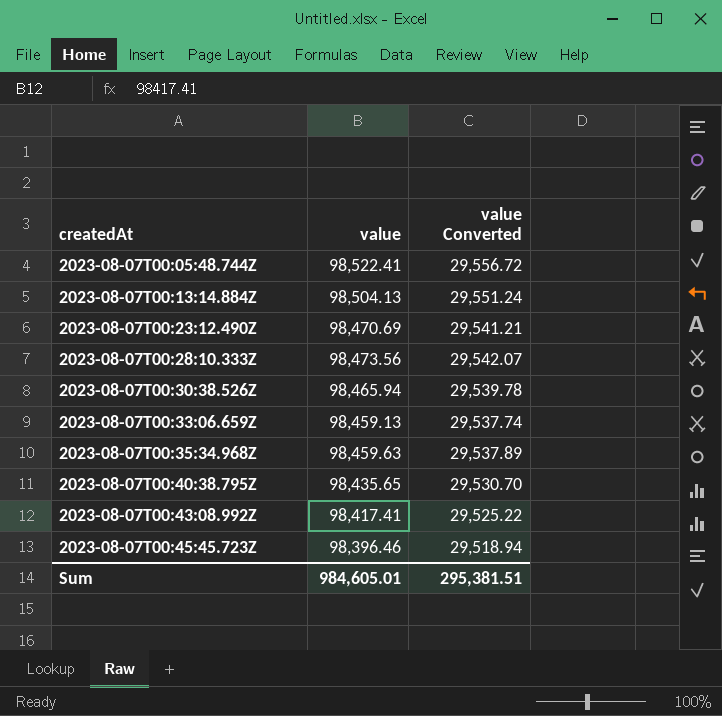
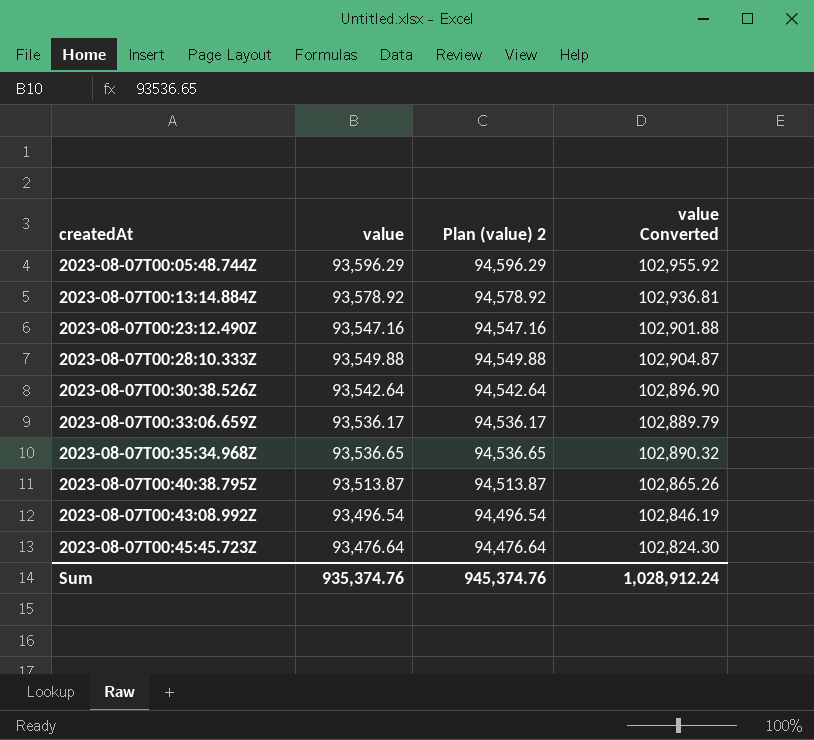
column Plan (value) 2 | formula: none -> [value] + 1000
column value Converted | formula: [value] * 0.3 -> [value] * 1.1
2023-08-07T00:05:48.744Z | value: 98,522.41 -> 93,596.29
2023-08-07T00:13:14.884Z | value: 98,504.13 -> 93,578.92
2023-08-07T00:23:12.490Z | value: 98,470.69 -> 93,547.16
2023-08-07T00:28:10.333Z | value: 98,473.56 -> 93,549.88
2023-08-07T00:30:38.526Z | value: 98,465.94 -> 93,542.64
2023-08-07T00:33:06.659Z | value: 98,459.13 -> 93,536.17
2023-08-07T00:35:34.968Z | value: 98,459.63 -> 93,536.65
2023-08-07T00:40:38.795Z | value: 98,435.65 -> 93,513.87
2023-08-07T00:43:08.992Z | value: 98,417.41 -> 93,496.54
2023-08-07T00:45:45.723Z | value: 98,396.46 -> 93,476.64
Sum | value: 984,605.01 -> 935,374.76
Sum | value Converted: 295,381.51 -> 1,028,912.24

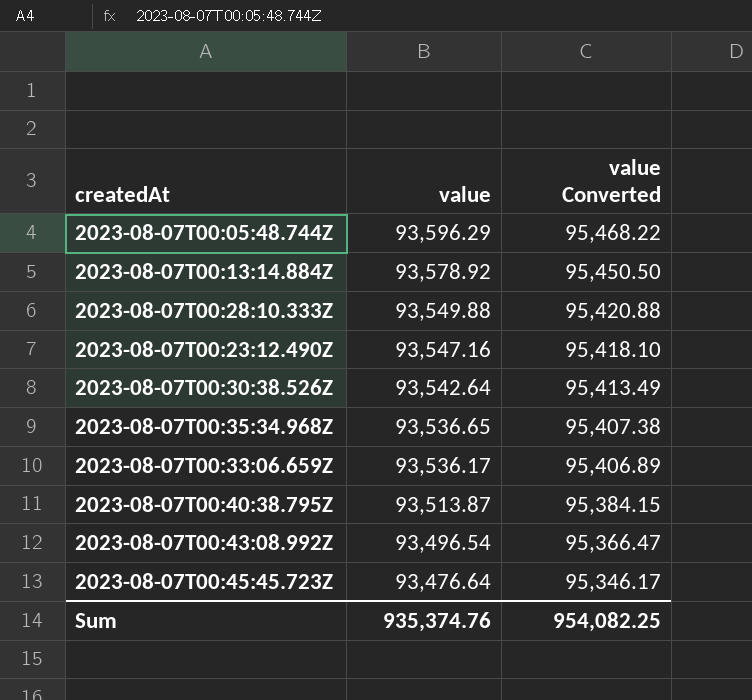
row order: createdAt ascending -> value descending
column Plan (value) 2 | formula: [value] + 1000 -> none
column value Converted | formula: [value] * 1.1 -> [value] * 1.02
Sum | value Converted: 1,028,912.24 -> 954,082.25

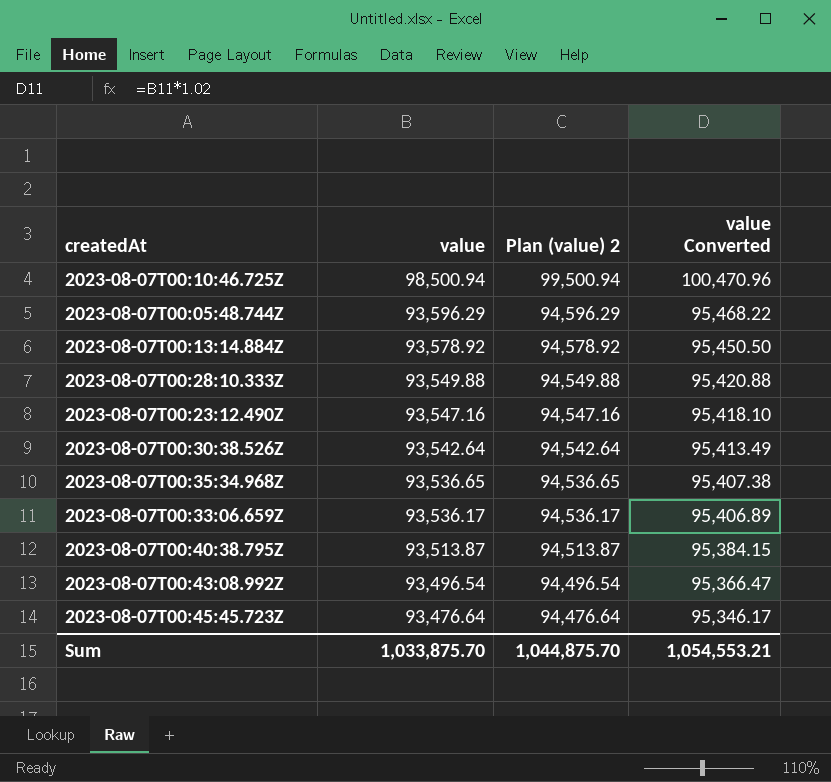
column Plan (value) 2 | formula: none -> [value] + 1000
row 2023-08-07T00:10:46.725Z: none -> 98,500.94 | 99,500.94 | 100,470.96
Sum | value: 935,374.76 -> 1,033,875.70
Sum | value Converted: 954,082.25 -> 1,054,553.21

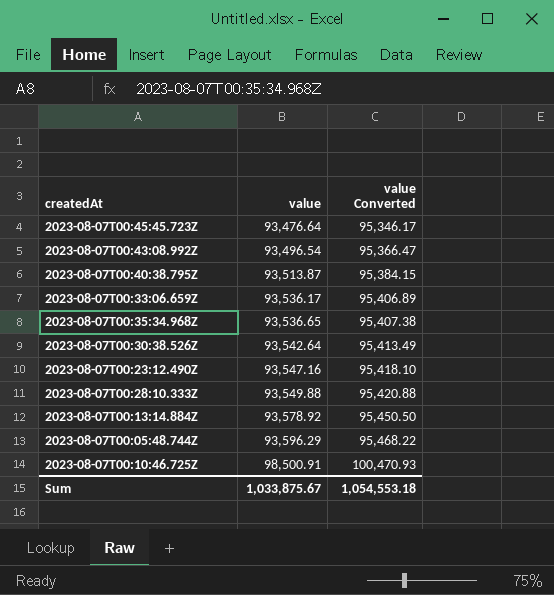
row order: value descending -> value ascending
column Plan (value) 2 | formula: [value] + 1000 -> none
2023-08-07T00:10:46.725Z | value: 98,500.94 -> 98,500.91
2023-08-07T00:10:46.725Z | value Converted: 100,470.96 -> 100,470.93
Sum | value: 1,033,875.70 -> 1,033,875.67
Sum | value Converted: 1,054,553.21 -> 1,054,553.18

